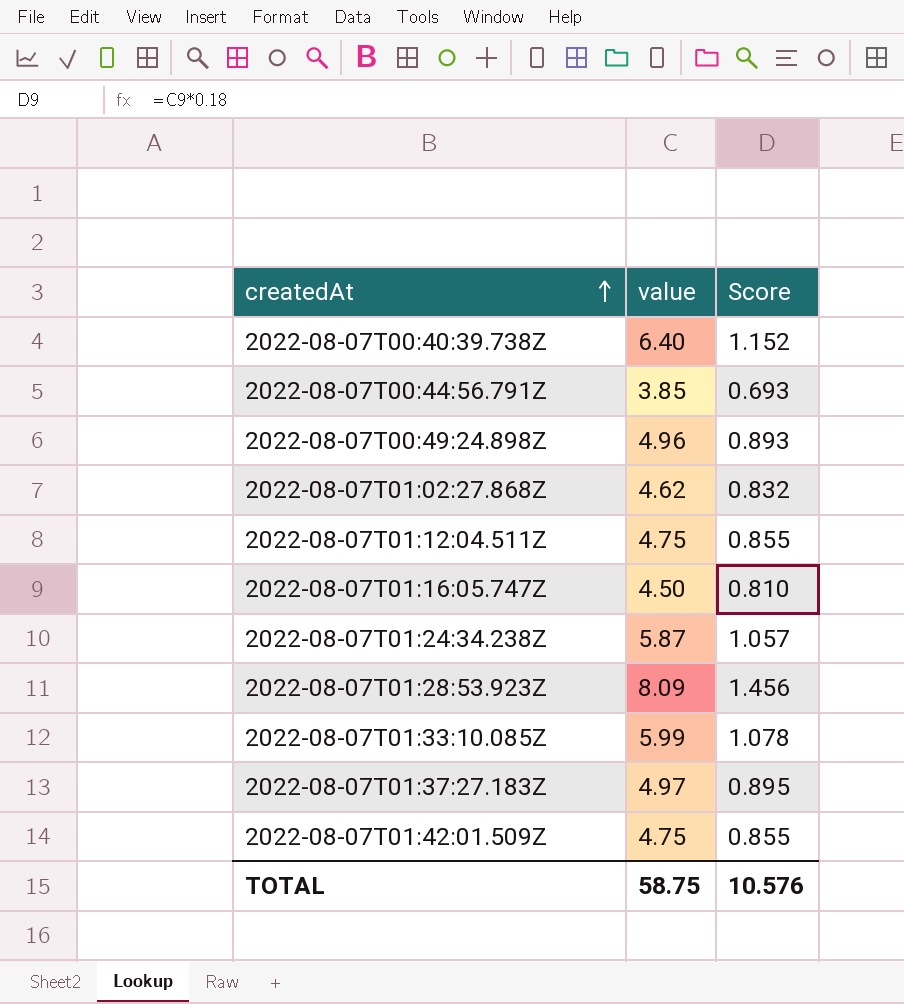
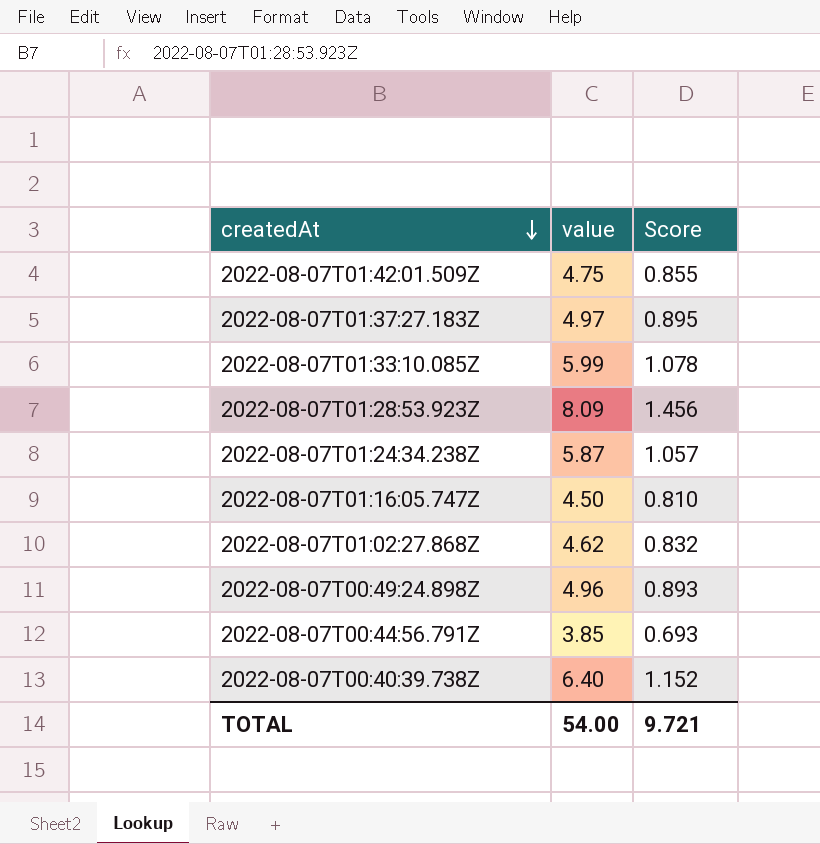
row order: createdAt ascending -> createdAt descending
row 2022-08-07T01:12:04.511Z: 4.75 | 0.855 -> none
TOTAL | value: 58.75 -> 54.00
TOTAL | Score: 10.576 -> 9.721

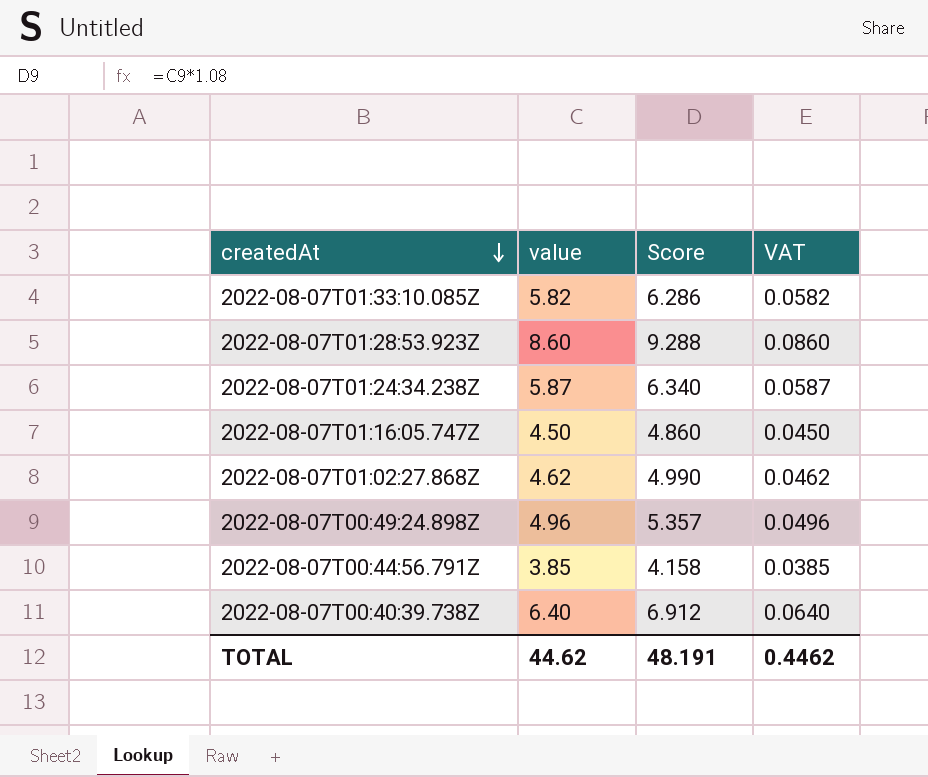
column Score | formula: [value] * 0.18 -> [value] * 1.08
column VAT | formula: none -> [value] * 0.01
row 2022-08-07T01:42:01.509Z: 4.75 | 0.855 -> none
row 2022-08-07T01:37:27.183Z: 4.97 | 0.895 -> none
2022-08-07T01:33:10.085Z | value: 5.99 -> 5.82
2022-08-07T01:28:53.923Z | value: 8.09 -> 8.60
TOTAL | value: 54.00 -> 44.62
TOTAL | Score: 9.721 -> 48.191

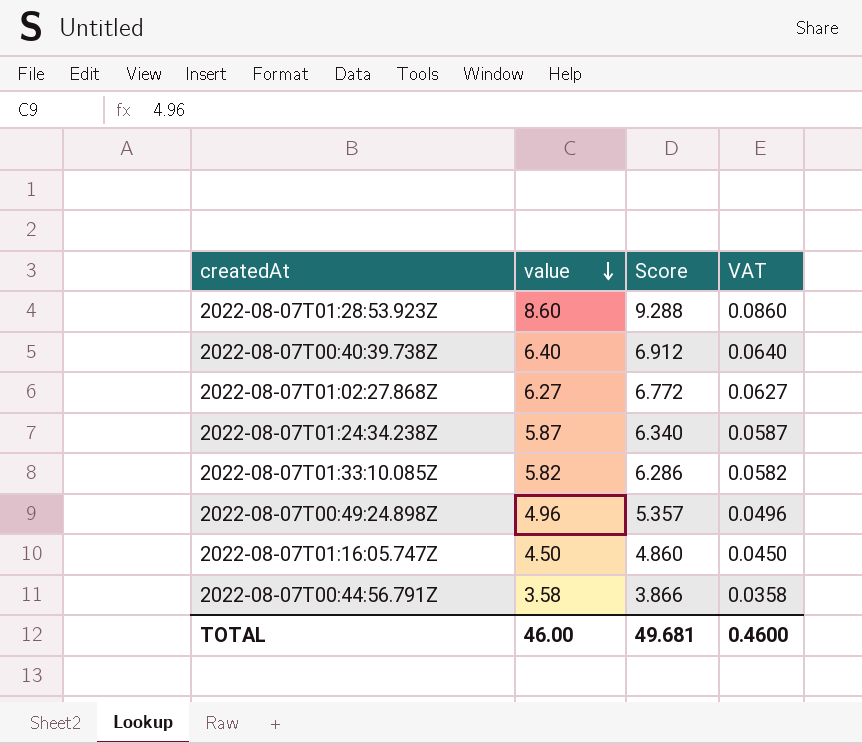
row order: createdAt descending -> value descending
2022-08-07T01:02:27.868Z | value: 4.62 -> 6.27
2022-08-07T01:02:27.868Z | Score: 4.990 -> 6.772
2022-08-07T01:02:27.868Z | VAT: 0.0462 -> 0.0627
2022-08-07T00:44:56.791Z | value: 3.85 -> 3.58
2022-08-07T00:44:56.791Z | Score: 4.158 -> 3.866
2022-08-07T00:44:56.791Z | VAT: 0.0385 -> 0.0358
TOTAL | value: 44.62 -> 46.00
TOTAL | Score: 48.191 -> 49.681
TOTAL | VAT: 0.4462 -> 0.4600

